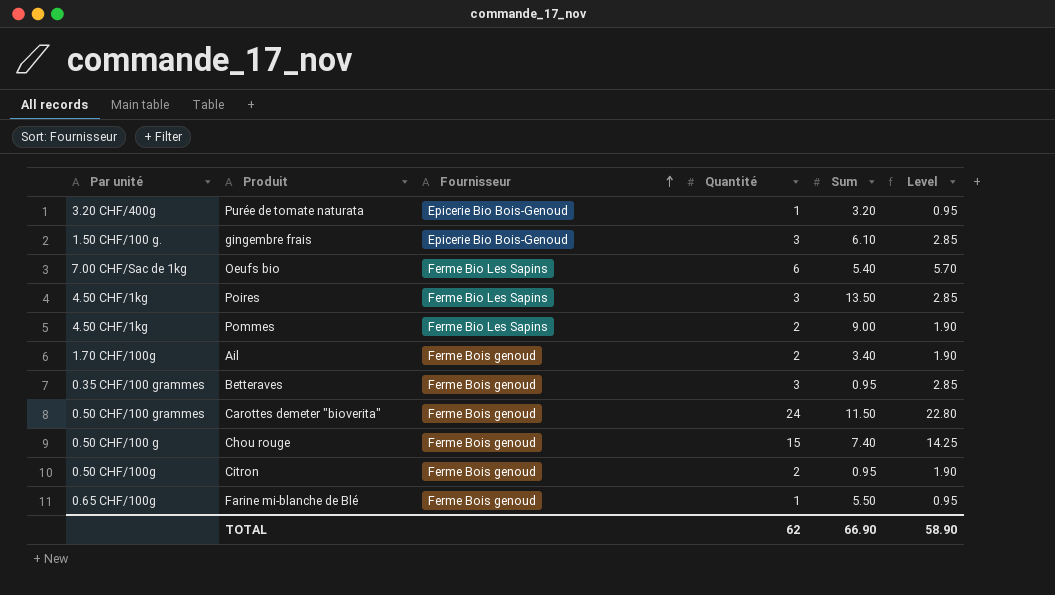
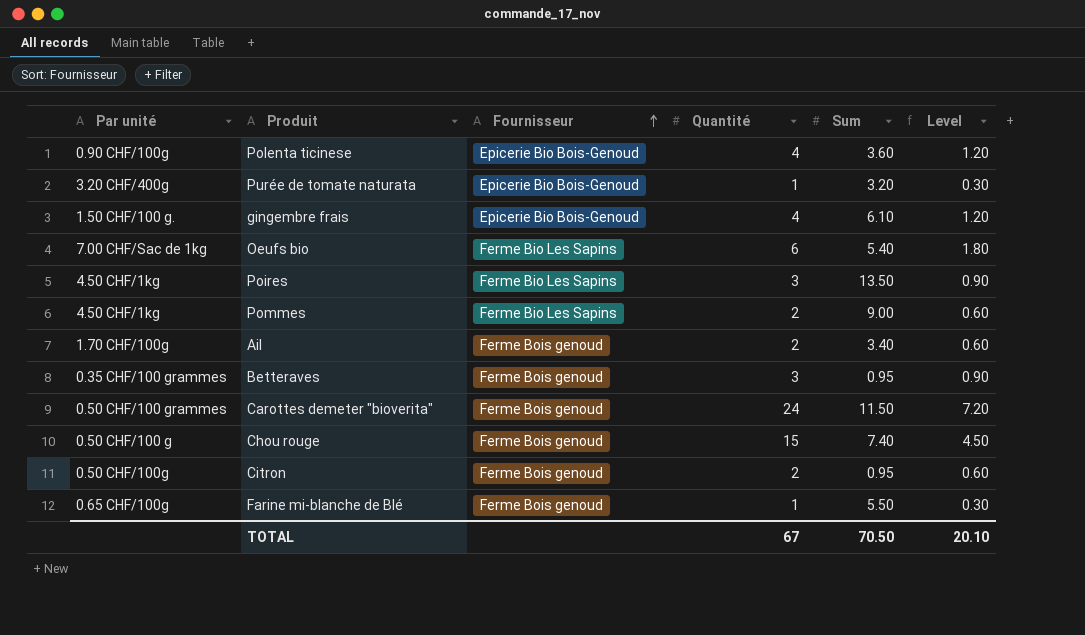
column Level | formula: [Quantité] * 0.95 -> [Quantité] * 0.3
row Polenta ticinese: none -> 0.90 CHF/100g | Epicerie Bio Bois-Genoud | 4 | 3.60 | 1.20
gingembre frais | Quantité: 3 -> 4
TOTAL | Quantité: 62 -> 67
TOTAL | Sum: 66.90 -> 70.50
TOTAL | Level: 58.90 -> 20.10

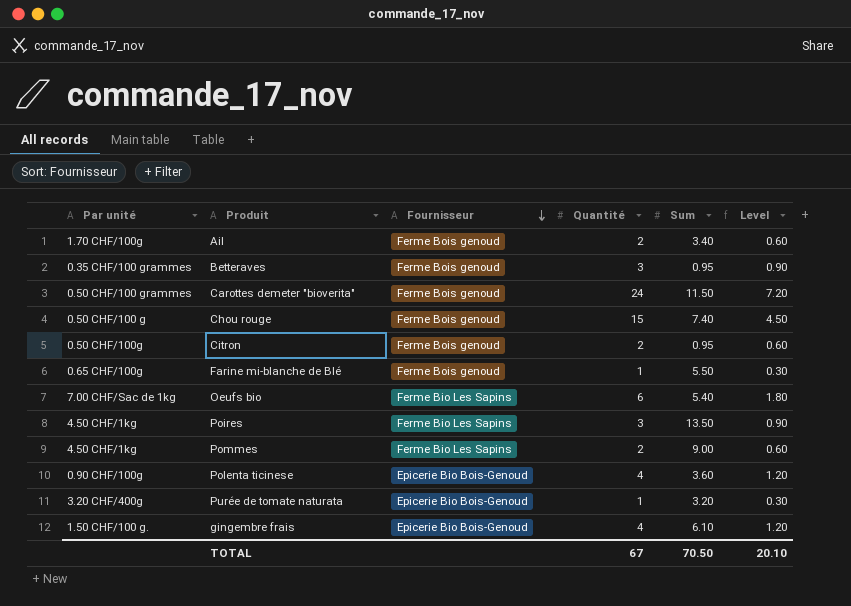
row order: Fournisseur ascending -> Fournisseur descending

